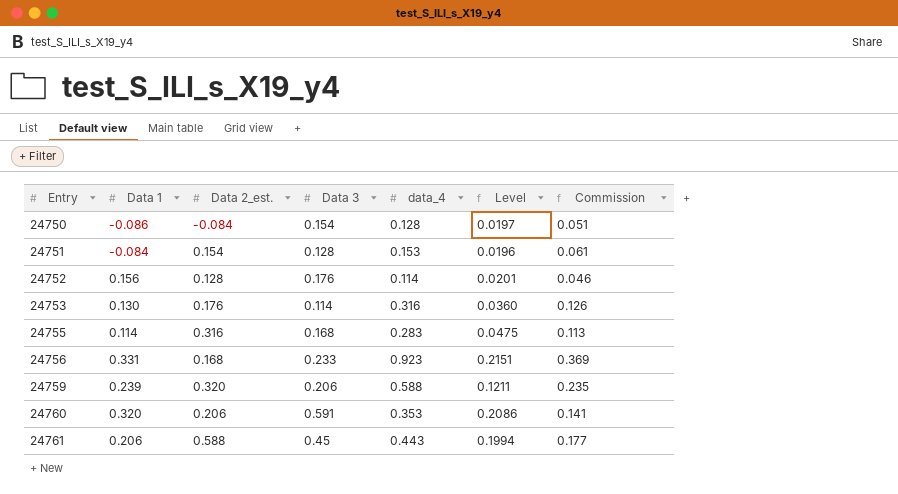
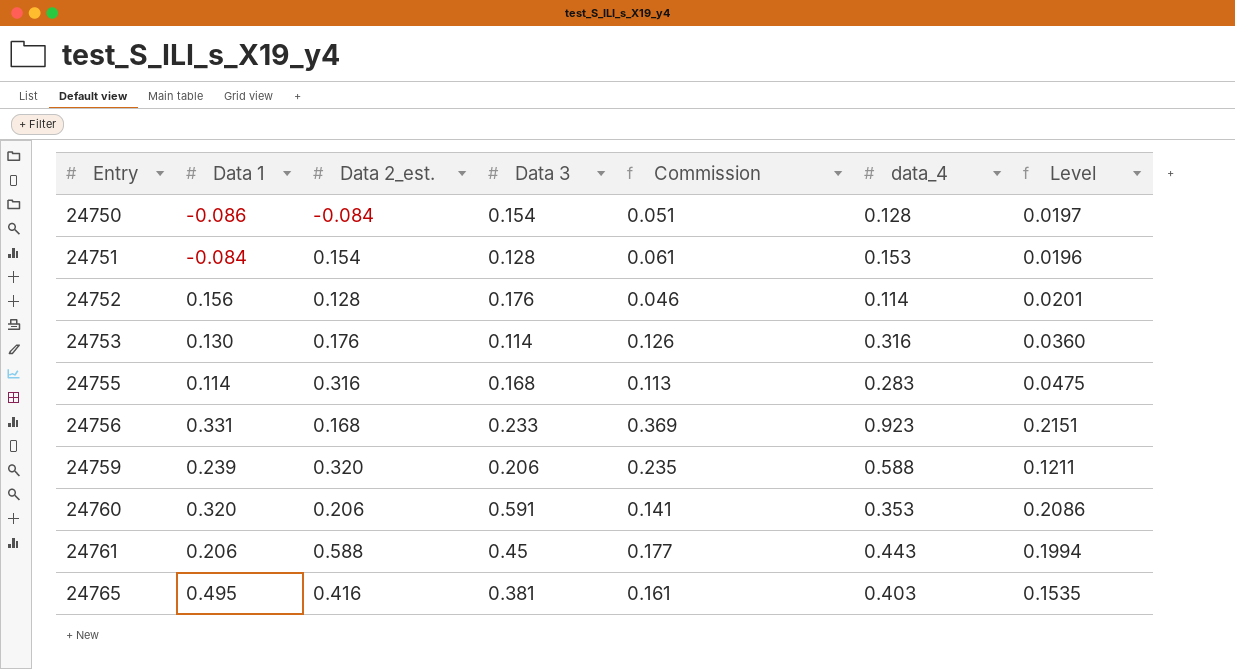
column Commission | position: 7 -> 5
row 24765: none -> 0.495 | 0.416 | 0.381 | 0.161 | 0.403 | 0.1535

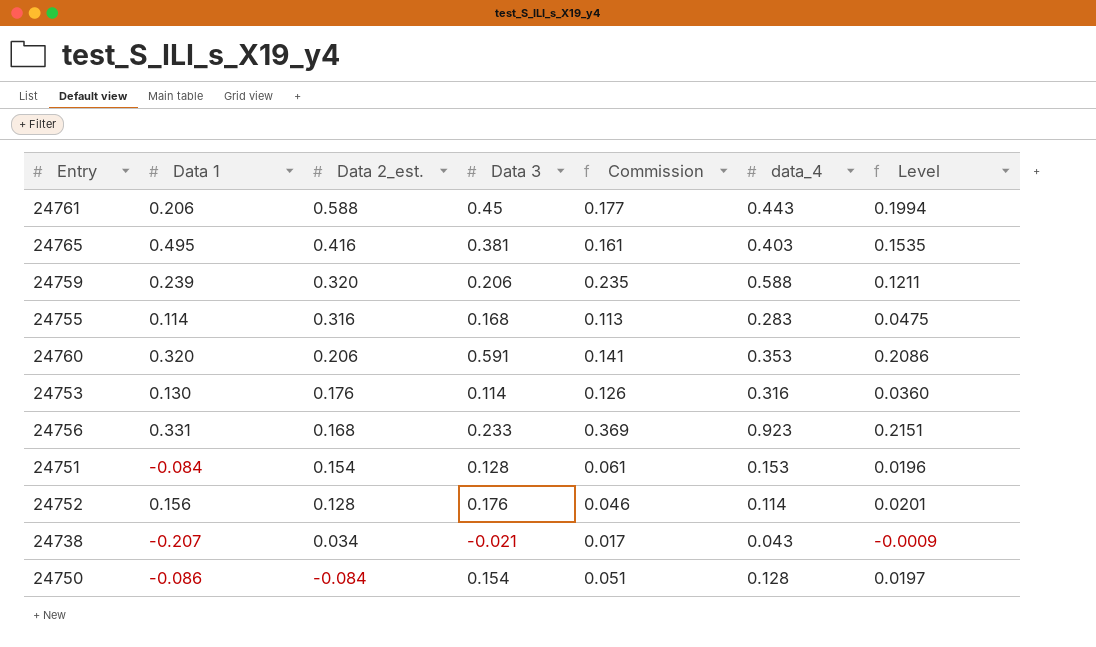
row order: Entry ascending -> Data 2_est. descending
row 24738: none -> -0.207 | 0.034 | -0.021 | 0.017 | 0.043 | -0.0009

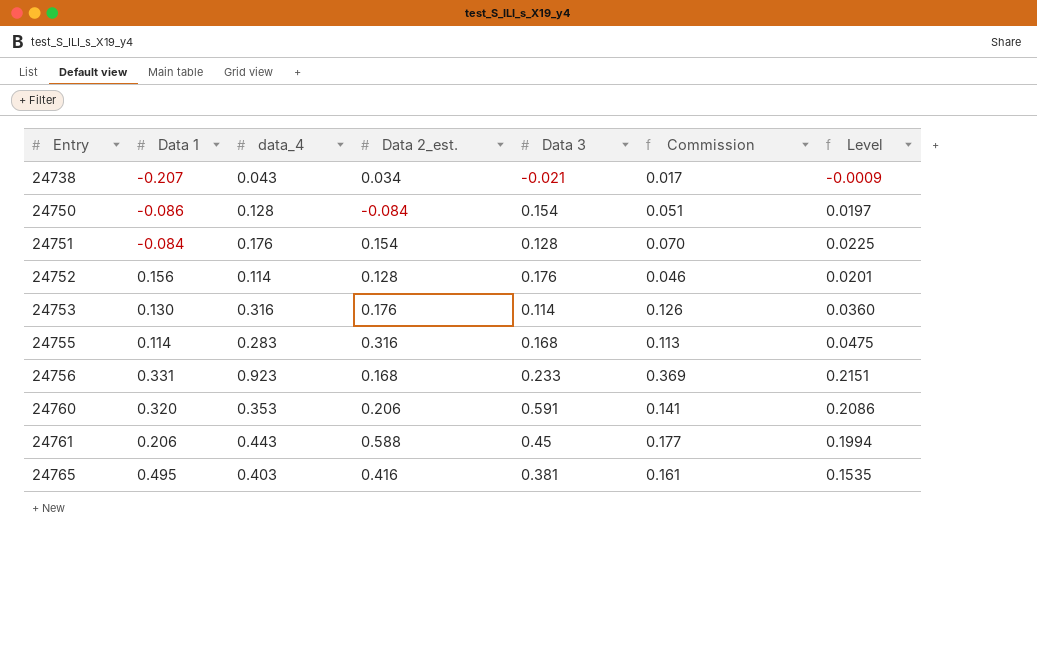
row order: Data 2_est. descending -> Entry ascending
column data_4 | position: 6 -> 3
row 24759: 0.239 | 0.320 | 0.206 | 0.235 | 0.588 | 0.1211 -> none
24751 | data_4: 0.153 -> 0.176
24751 | Commission: 0.061 -> 0.070
24751 | Level: 0.0196 -> 0.0225

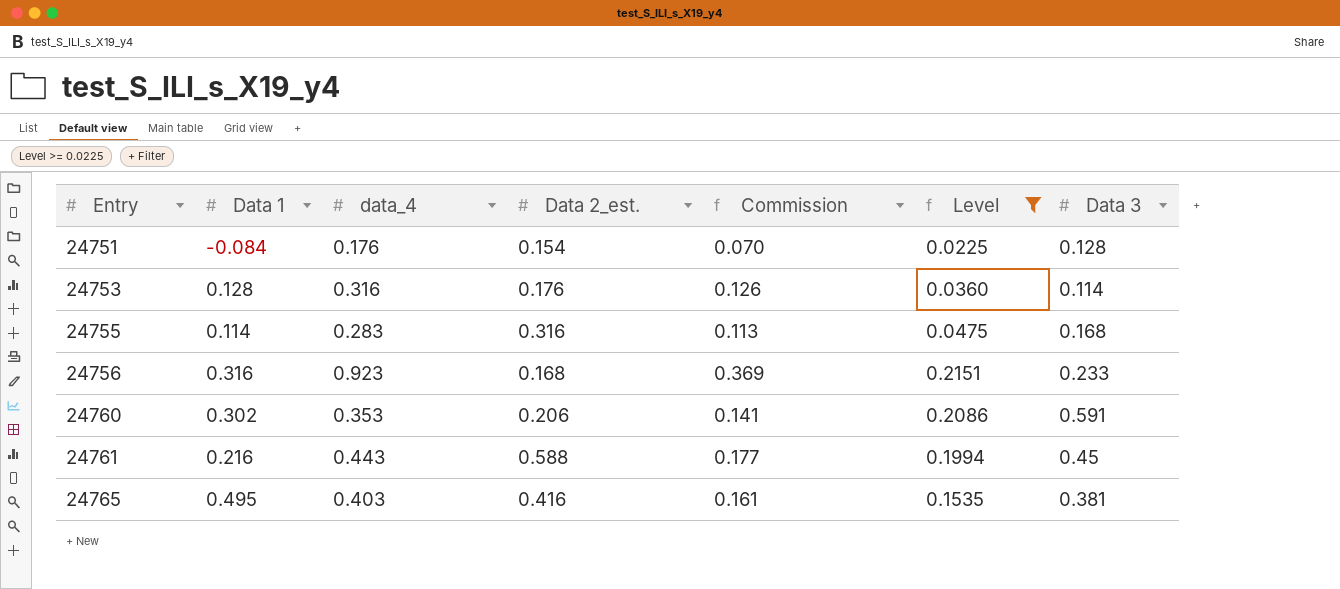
filter: none -> Level >= 0.0225
column Data 3 | position: 5 -> 7
24753 | Data 1: 0.130 -> 0.128
24756 | Data 1: 0.331 -> 0.316
24760 | Data 1: 0.320 -> 0.302
24761 | Data 1: 0.206 -> 0.216

